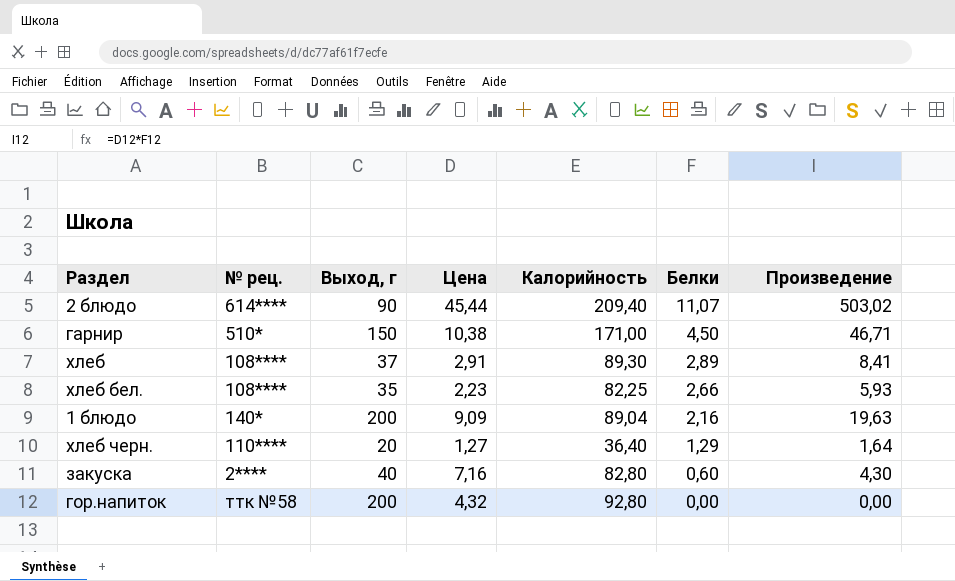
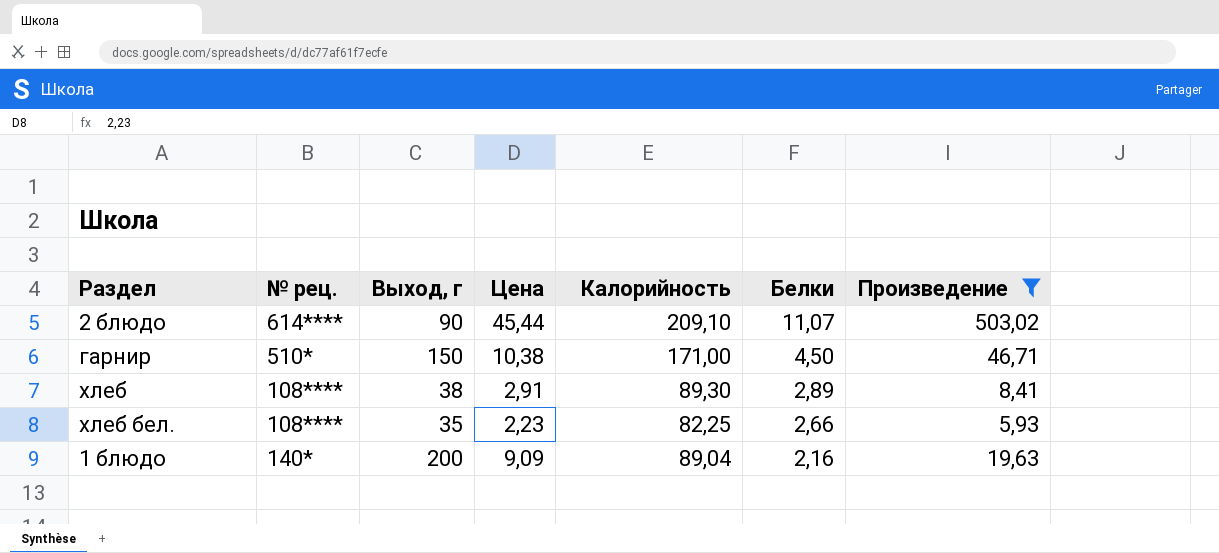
filter: none -> Произведение >= 5,93
2 блюдо | Калорийность: 209,40 -> 209,10
хлеб | Выход, г: 37 -> 38

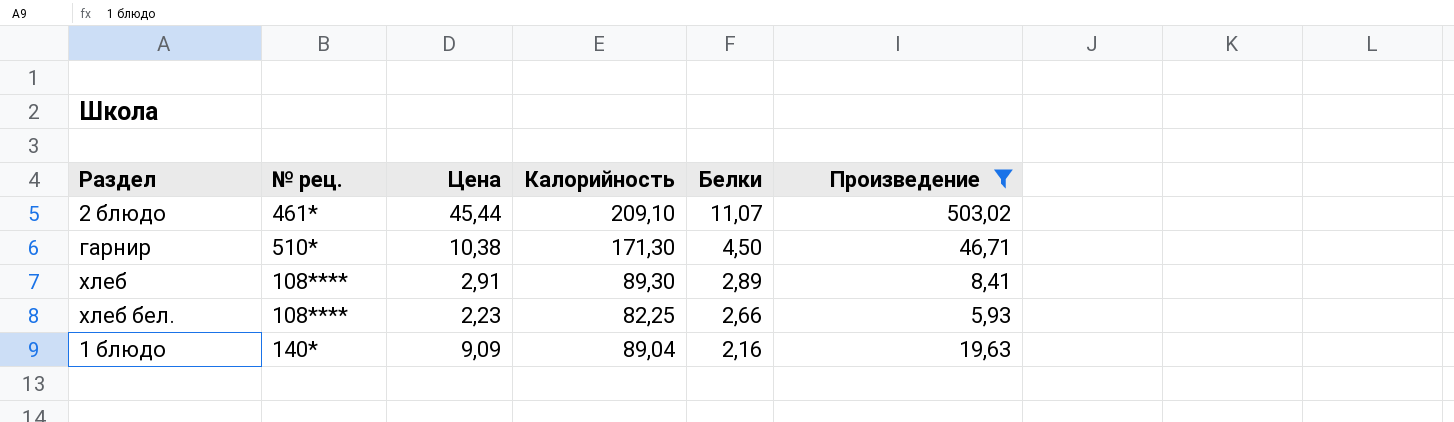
column Выход, г | position: 3 -> none
2 блюдо | № рец.: 614**** -> 461*
гарнир | Калорийность: 171,00 -> 171,30

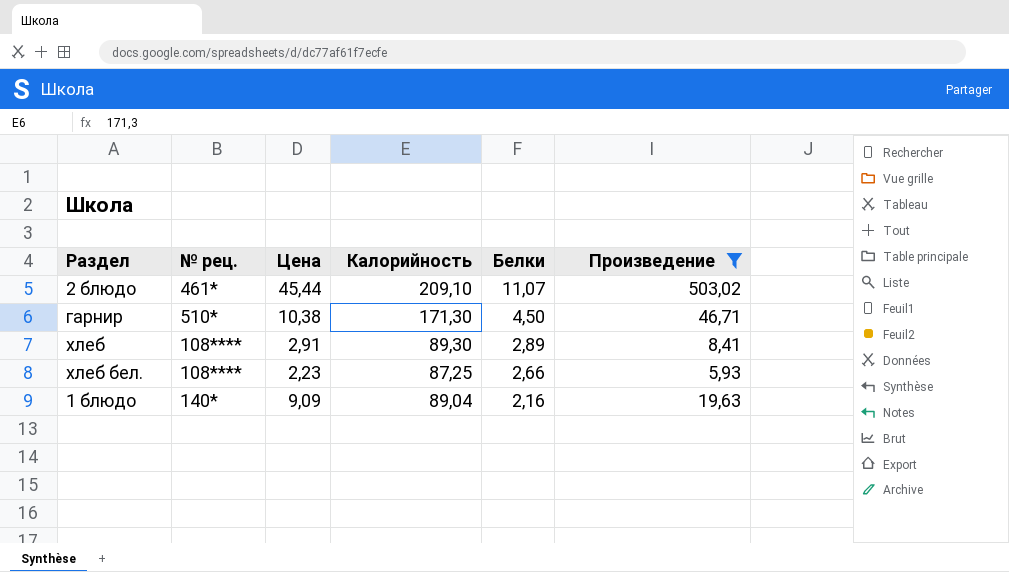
хлеб бел. | Калорийность: 82,25 -> 87,25

